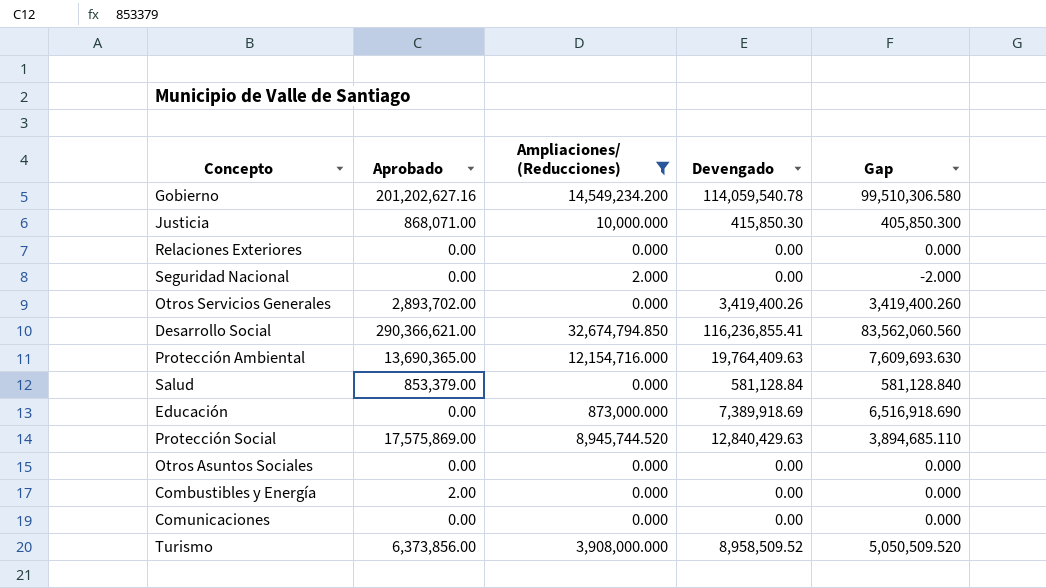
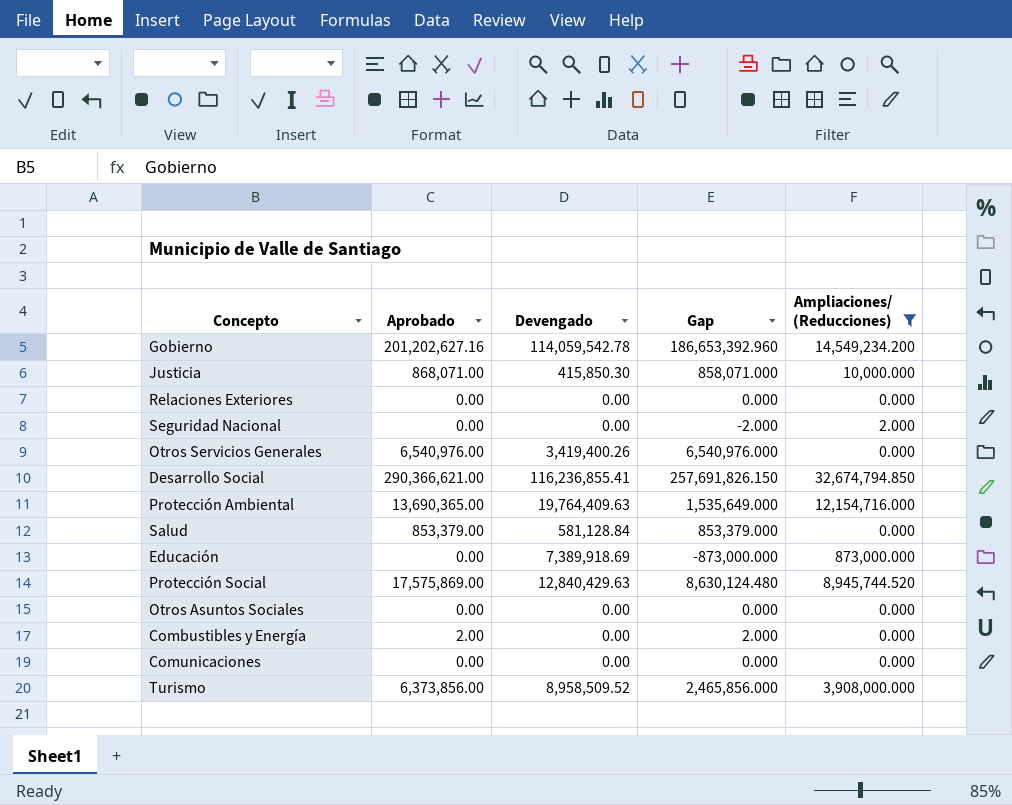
column Gap | formula: [Devengado] - [Ampliaciones/ (Reducciones)] -> [Aprobado] - [Ampliaciones/ (Reducciones)]
column Ampliaciones/ (Reducciones) | position: 3 -> 5
Gobierno | Devengado: 114,059,540.78 -> 114,059,542.78
Otros Servicios Generales | Aprobado: 2,893,702.00 -> 6,540,976.00

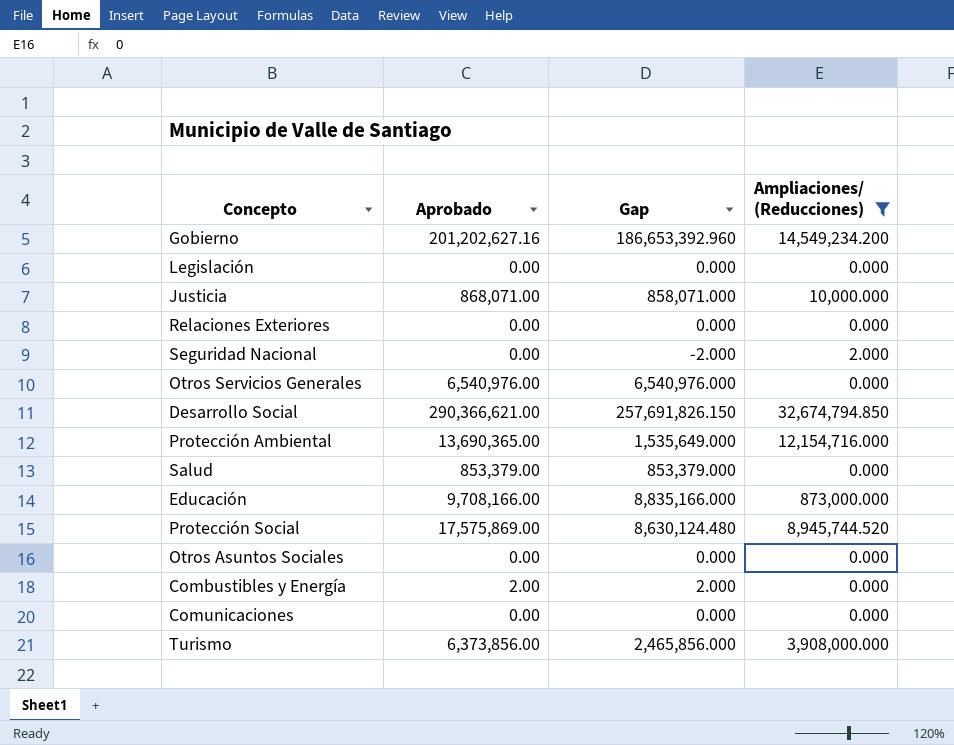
column Devengado | position: 3 -> none
row Legislación: none -> 0.00 | 0.000 | 0.000
Educación | Aprobado: 0.00 -> 9,708,166.00
Educación | Gap: -873,000.000 -> 8,835,166.000

